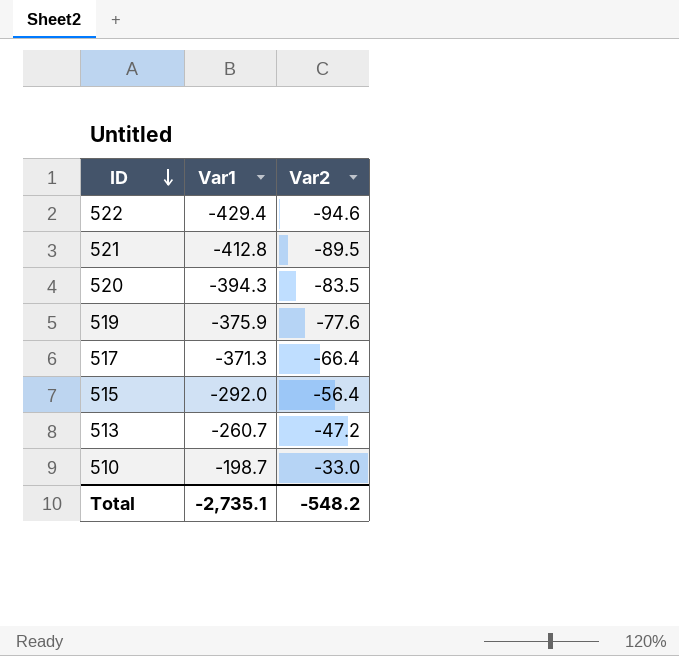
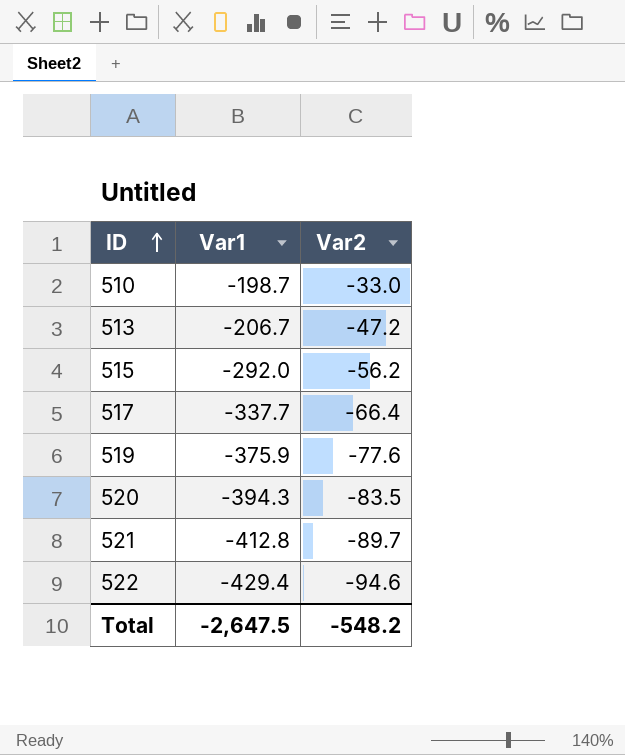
row order: ID descending -> ID ascending
513 | Var1: -260.7 -> -206.7
515 | Var2: -56.4 -> -56.2
517 | Var1: -371.3 -> -337.7
521 | Var2: -89.5 -> -89.7
Total | Var1: -2,735.1 -> -2,647.5

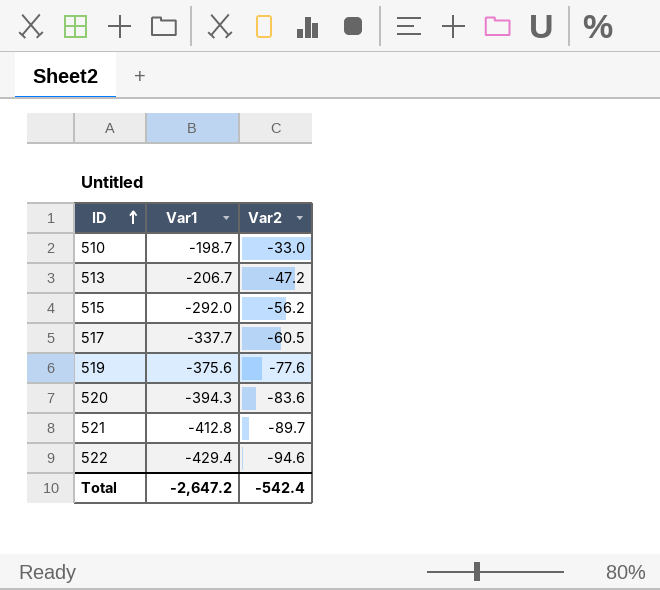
517 | Var2: -66.4 -> -60.5
519 | Var1: -375.9 -> -375.6
520 | Var2: -83.5 -> -83.6
Total | Var1: -2,647.5 -> -2,647.2
Total | Var2: -548.2 -> -542.4

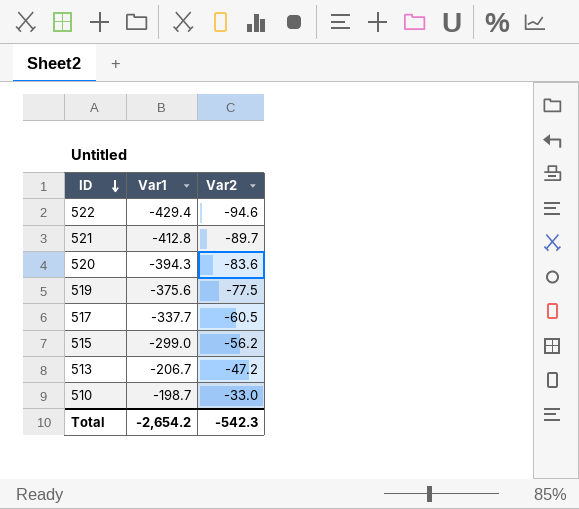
row order: ID ascending -> ID descending
519 | Var2: -77.6 -> -77.5
515 | Var1: -292.0 -> -299.0
Total | Var1: -2,647.2 -> -2,654.2
Total | Var2: -542.4 -> -542.3

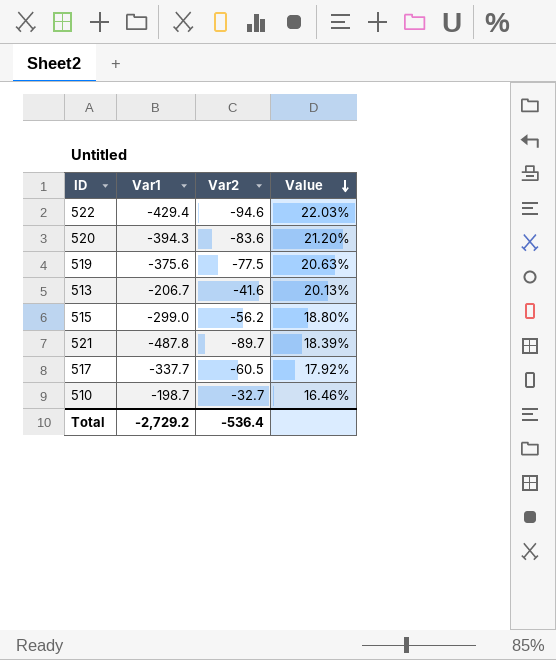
row order: ID descending -> Value descending
column Value | formula: none -> [Var2] / [Var1]
513 | Var2: -47.2 -> -41.6
521 | Var1: -412.8 -> -487.8
510 | Var2: -33.0 -> -32.7
Total | Var1: -2,654.2 -> -2,729.2
Total | Var2: -542.3 -> -536.4

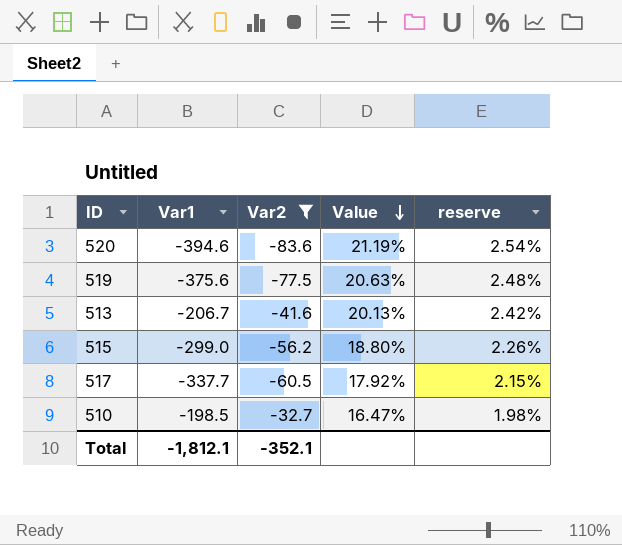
filter: none -> Var2 >= -83.6
column reserve | formula: none -> [Value] * 0.12
520 | Var1: -394.3 -> -394.6
520 | Value: 21.20% -> 21.19%
510 | Var1: -198.7 -> -198.5
510 | Value: 16.46% -> 16.47%
Total | Var1: -2,729.2 -> -1,812.1
Total | Var2: -536.4 -> -352.1

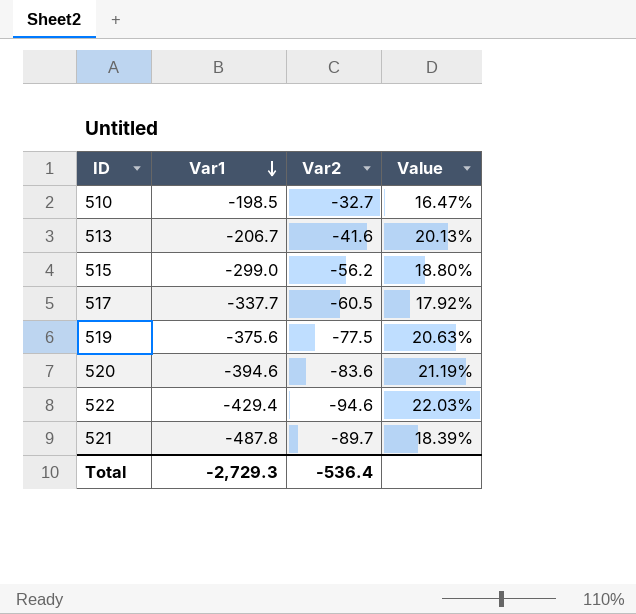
filter: Var2 >= -83.6 -> none
row order: Value descending -> Var1 descending
column reserve | formula: [Value] * 0.12 -> none
Total | Var1: -1,812.1 -> -2,729.3
Total | Var2: -352.1 -> -536.4

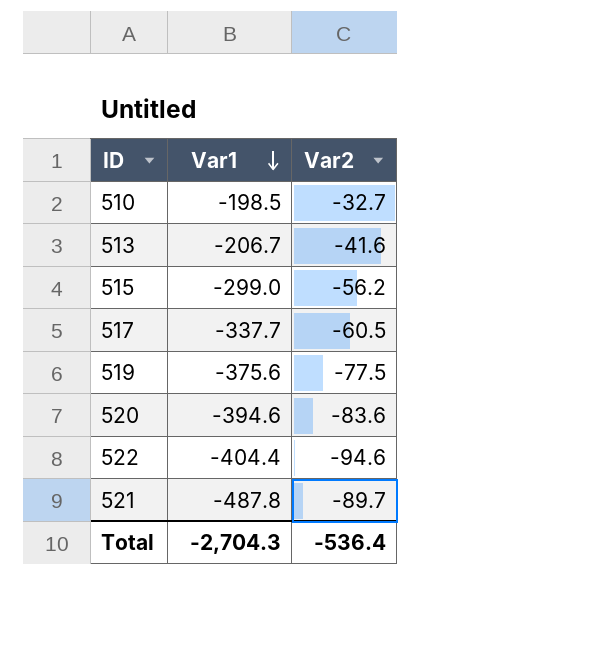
column Value | formula: [Var2] / [Var1] -> none
522 | Var1: -429.4 -> -404.4
Total | Var1: -2,729.3 -> -2,704.3

